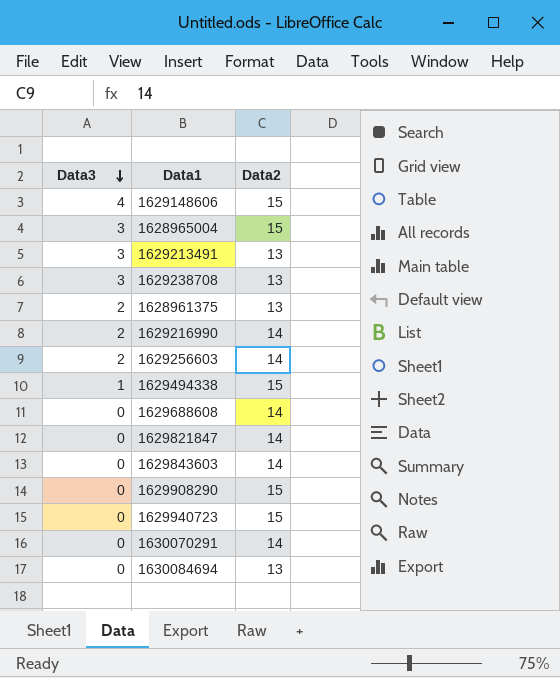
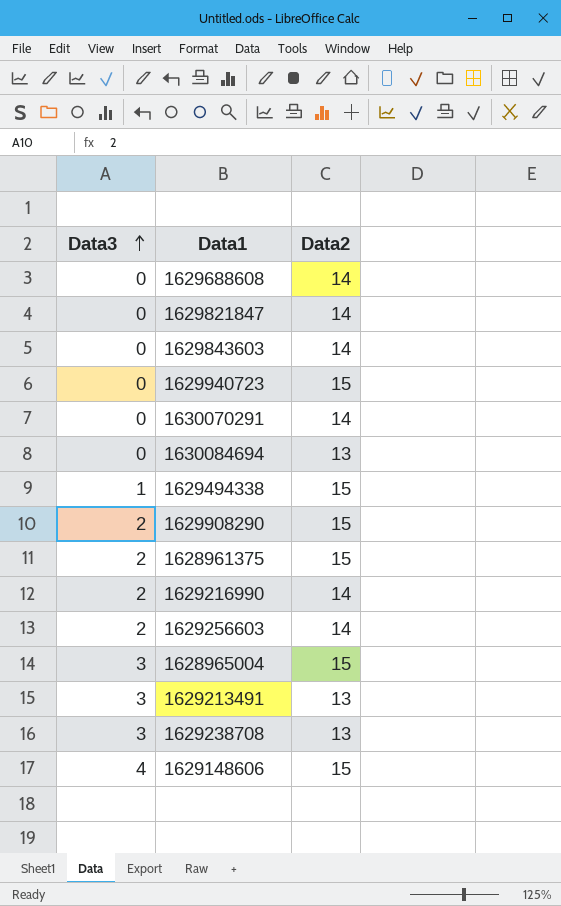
row order: Data3 descending -> Data3 ascending
1629908290 | Data3: 0 -> 2
1628961375 | Data2: 13 -> 15

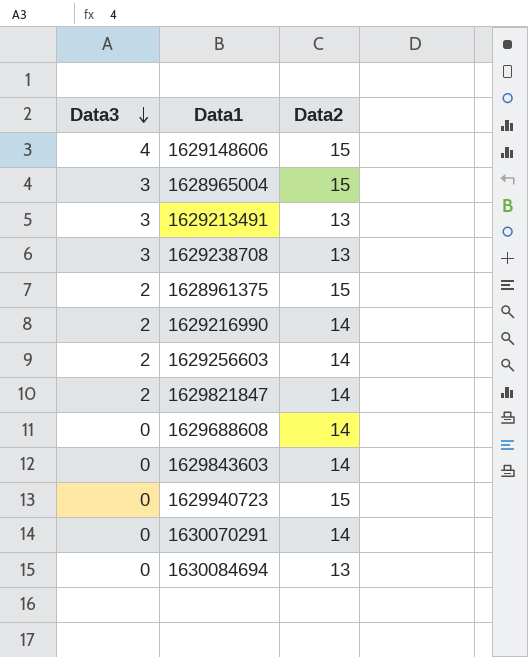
row order: Data3 ascending -> Data3 descending
row 1629494338: 1 | 15 -> none
row 1629908290: 2 | 15 -> none
1629821847 | Data3: 0 -> 2

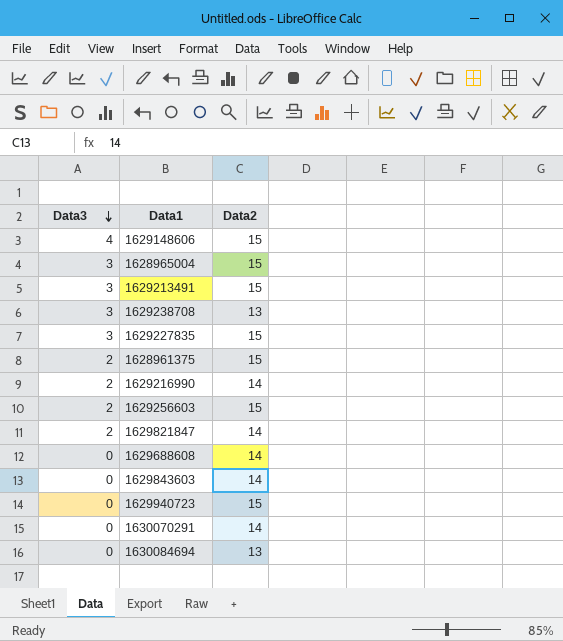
1629213491 | Data2: 13 -> 15
row 1629227835: none -> 3 | 15
1629256603 | Data2: 14 -> 15

